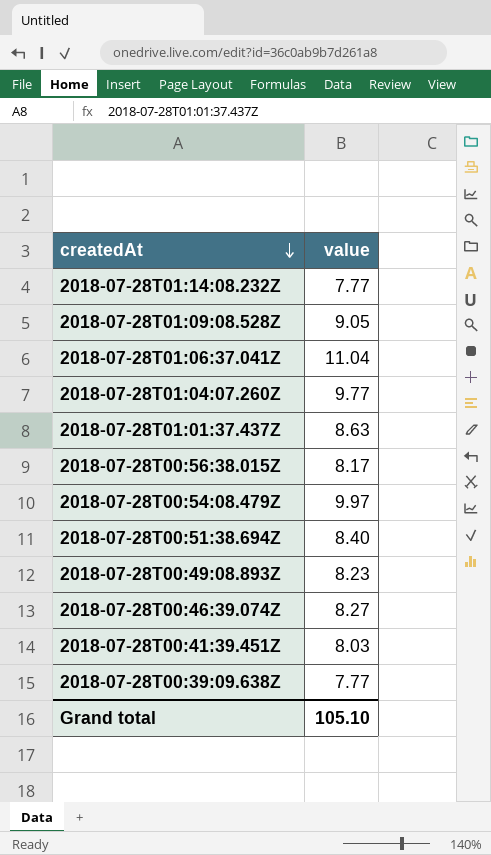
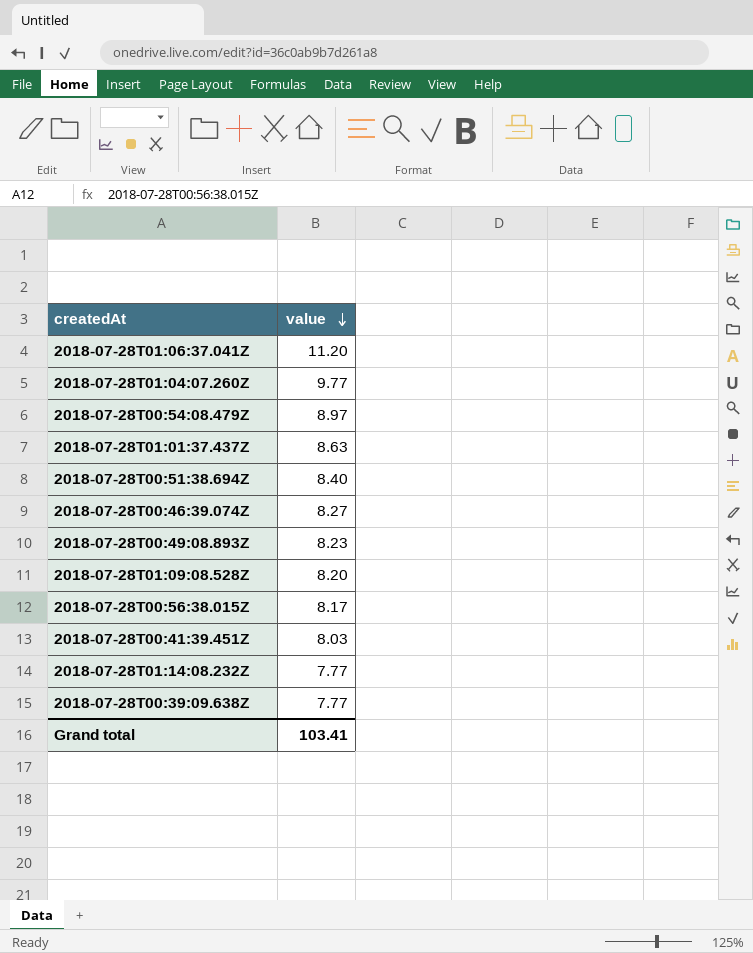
row order: createdAt descending -> value descending
2018-07-28T01:06:37.041Z | value: 11.04 -> 11.20
2018-07-28T00:54:08.479Z | value: 9.97 -> 8.97
2018-07-28T01:09:08.528Z | value: 9.05 -> 8.20
Grand total | value: 105.10 -> 103.41

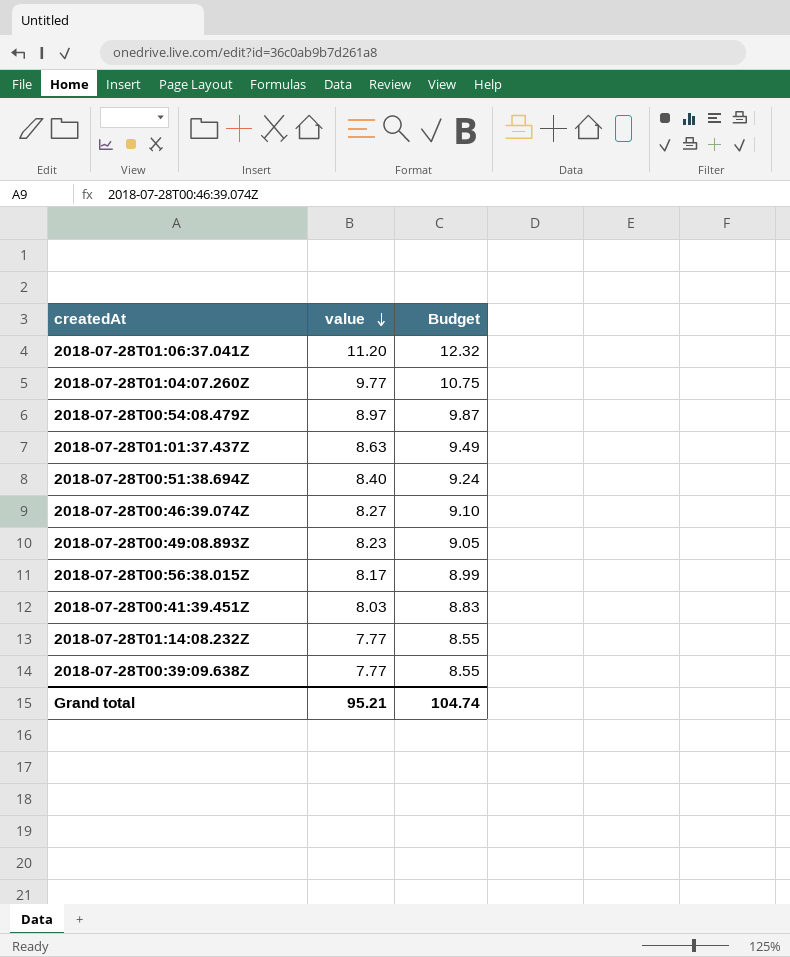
column Budget | formula: none -> [value] * 1.1
row 2018-07-28T01:09:08.528Z: 8.20 -> none
Grand total | value: 103.41 -> 95.21

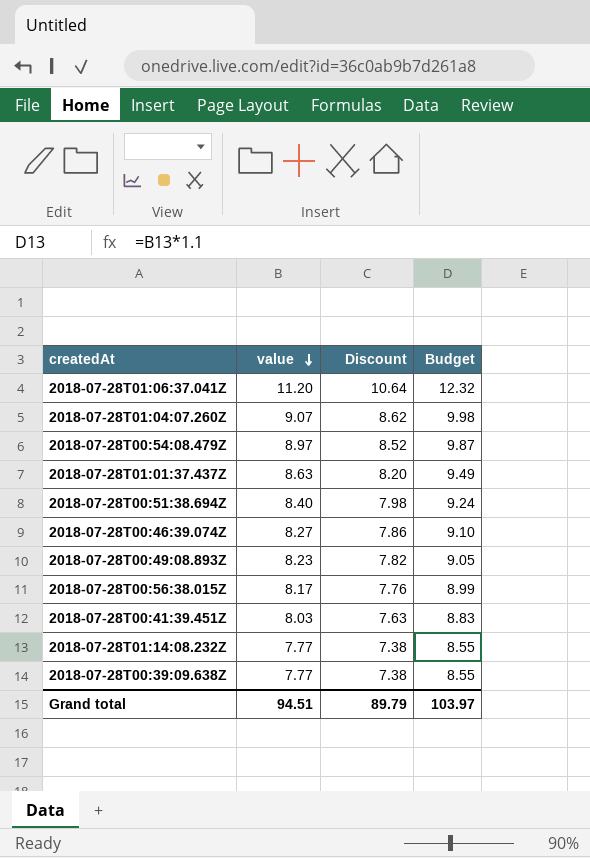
column Discount | formula: none -> [value] * 0.95
2018-07-28T01:04:07.260Z | value: 9.77 -> 9.07
2018-07-28T01:04:07.260Z | Budget: 10.75 -> 9.98
Grand total | value: 95.21 -> 94.51
Grand total | Budget: 104.74 -> 103.97

